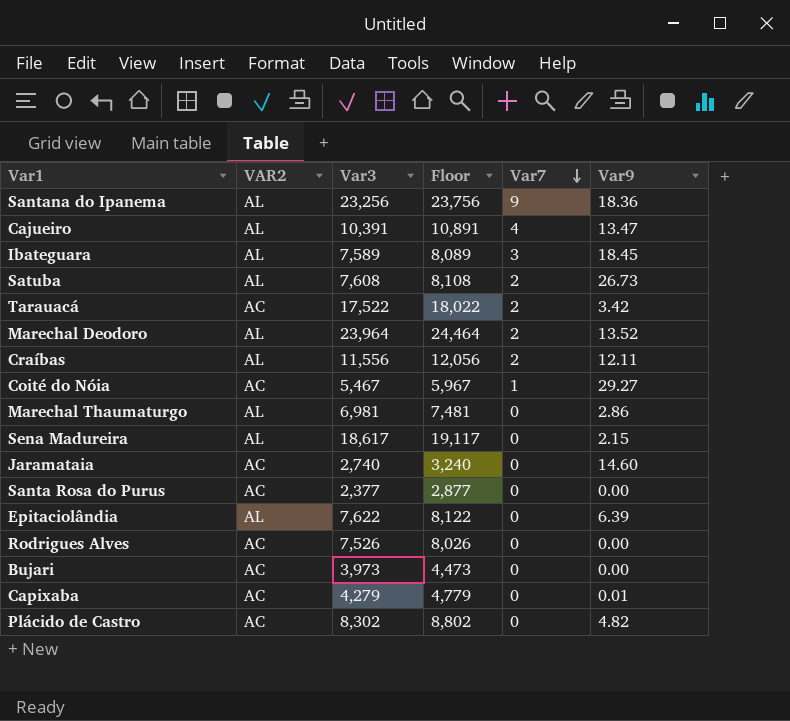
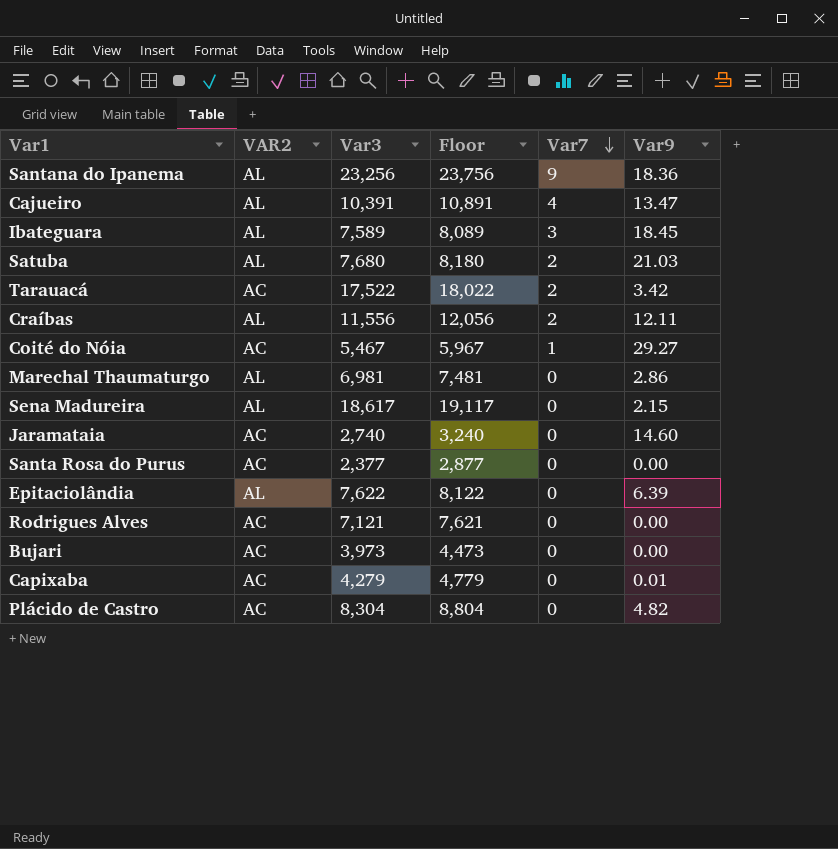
row Marechal Deodoro: AL | 23,964 | 24,464 | 2 | 13.52 -> none
Satuba | Var3: 7,608 -> 7,680
Satuba | Floor: 8,108 -> 8,180
Satuba | Var9: 26.73 -> 21.03
Rodrigues Alves | Var3: 7,526 -> 7,121
Rodrigues Alves | Floor: 8,026 -> 7,621
Plácido de Castro | Var3: 8,302 -> 8,304
Plácido de Castro | Floor: 8,802 -> 8,804

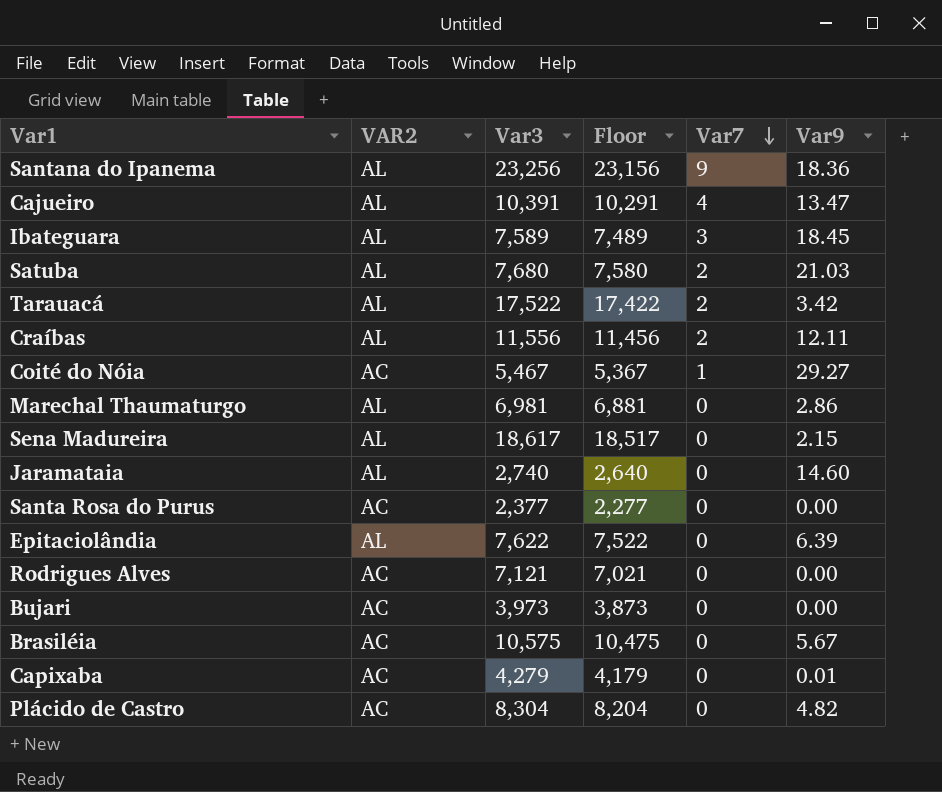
column Floor | formula: [Var3] + 500 -> [Var3] - 100
Tarauacá | VAR2: AC -> AL
Jaramataia | VAR2: AC -> AL
row Brasiléia: none -> AC | 10,575 | 10,475 | 0 | 5.67

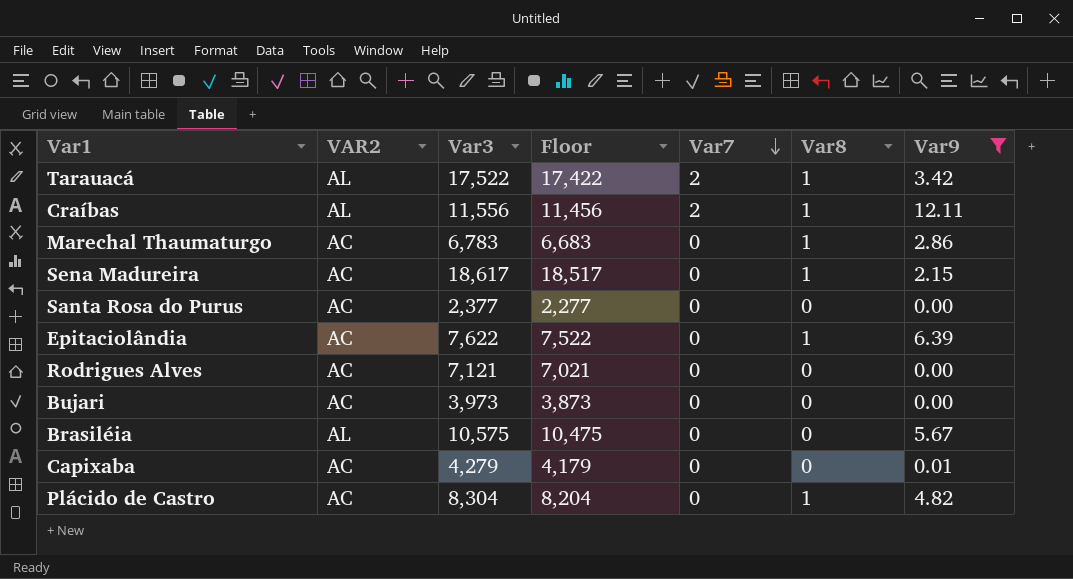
filter: none -> Var9 <= 12.11
column Var8 | position: none -> 6
Marechal Thaumaturgo | VAR2: AL -> AC
Marechal Thaumaturgo | Var3: 6,981 -> 6,783
Marechal Thaumaturgo | Floor: 6,881 -> 6,683
Sena Madureira | VAR2: AL -> AC
Epitaciolândia | VAR2: AL -> AC
Brasiléia | VAR2: AC -> AL

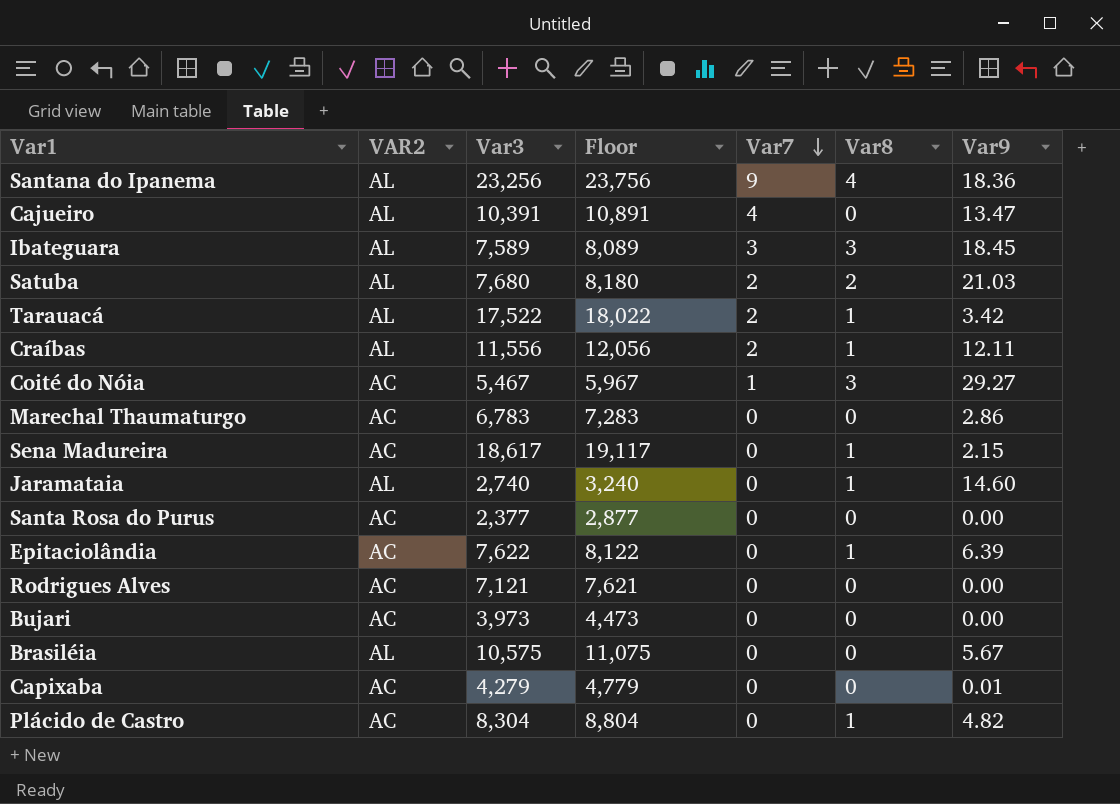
filter: Var9 <= 12.11 -> none
column Floor | formula: [Var3] - 100 -> [Var3] + 500
Marechal Thaumaturgo | Var8: 1 -> 0

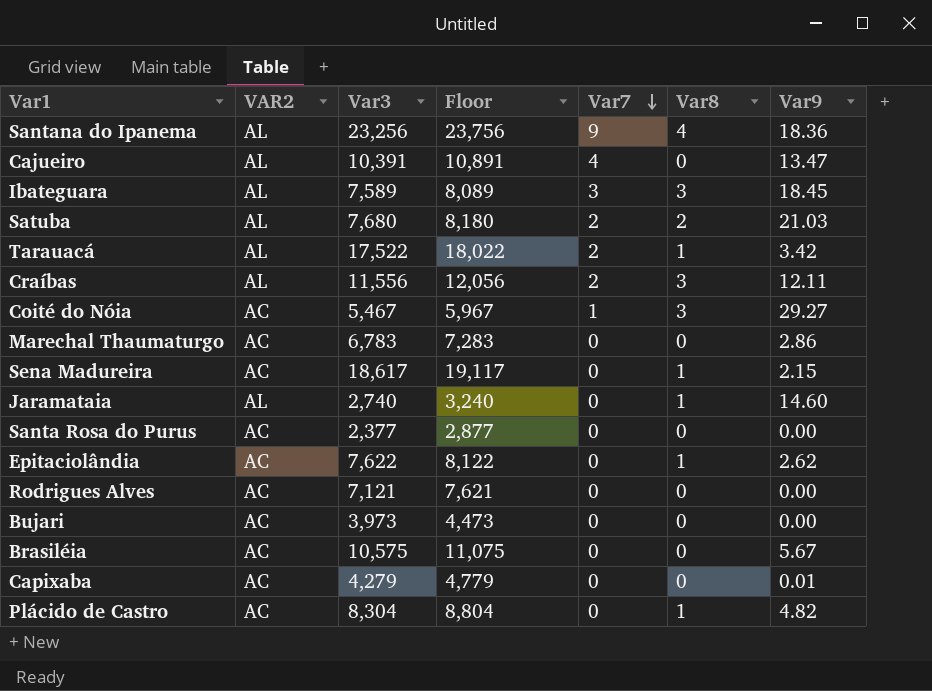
Craíbas | Var8: 1 -> 3
Epitaciolândia | Var9: 6.39 -> 2.62
Brasiléia | VAR2: AL -> AC

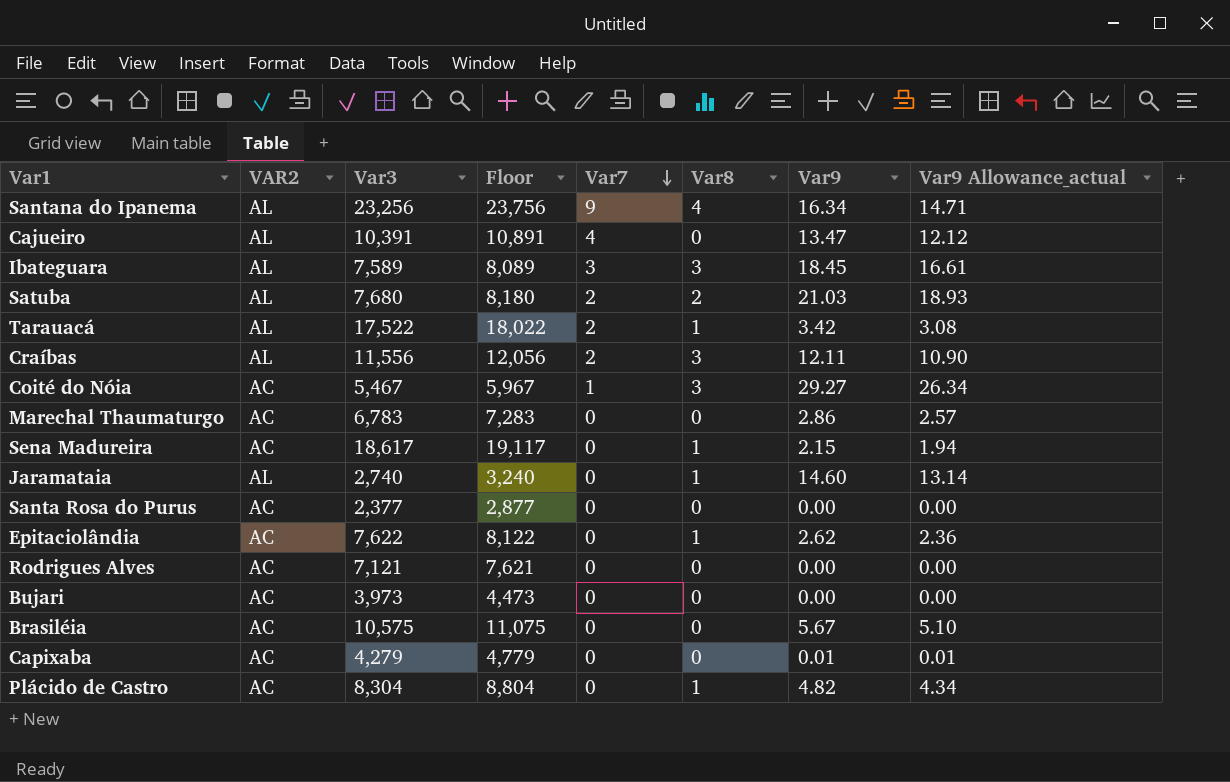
column Var9 Allowance_actual | formula: none -> [Var9] * 0.9
Santana do Ipanema | Var9: 18.36 -> 16.34

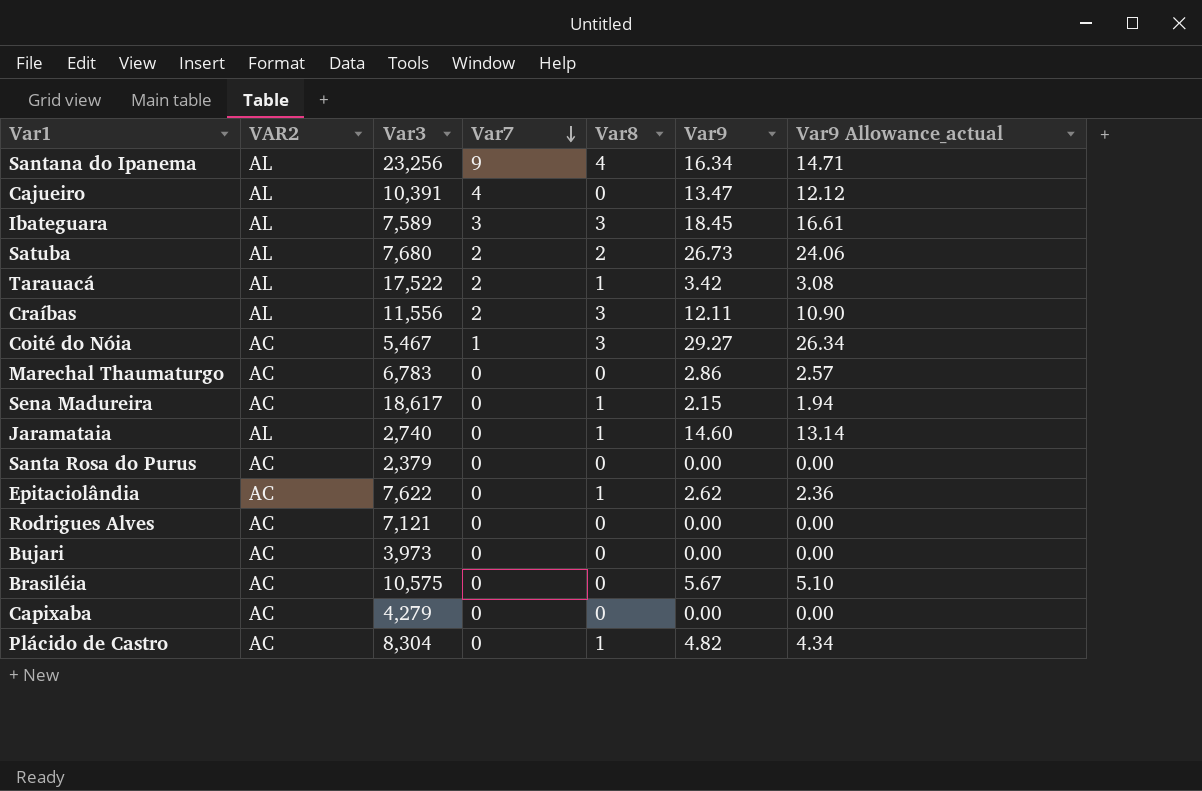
column Floor | formula: [Var3] + 500 -> none
Satuba | Var9: 21.03 -> 26.73
Satuba | Var9 Allowance_actual: 18.93 -> 24.06
Santa Rosa do Purus | Var3: 2,377 -> 2,379
Capixaba | Var9: 0.01 -> 0.00
Capixaba | Var9 Allowance_actual: 0.01 -> 0.00

